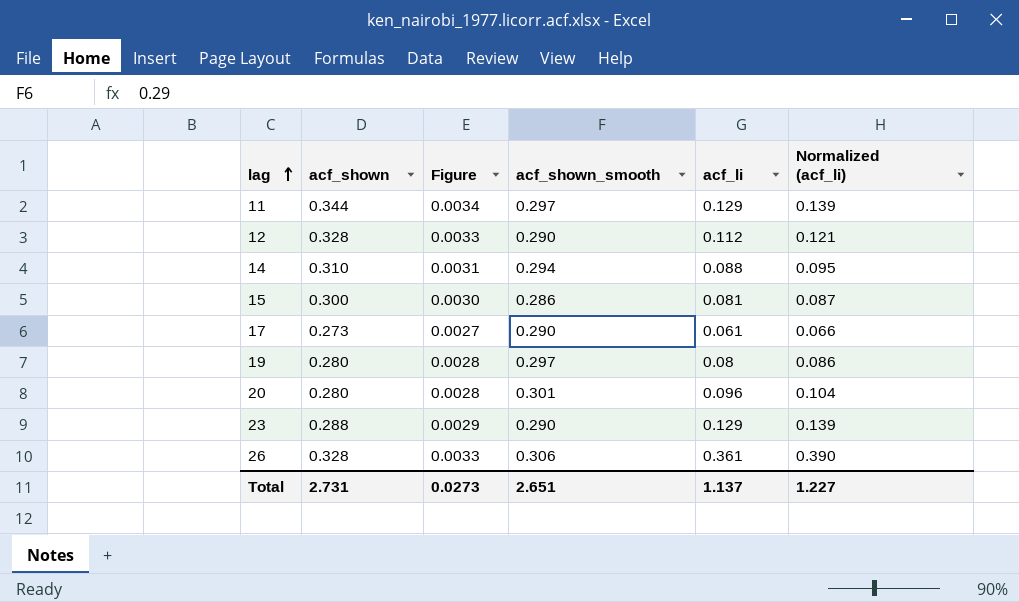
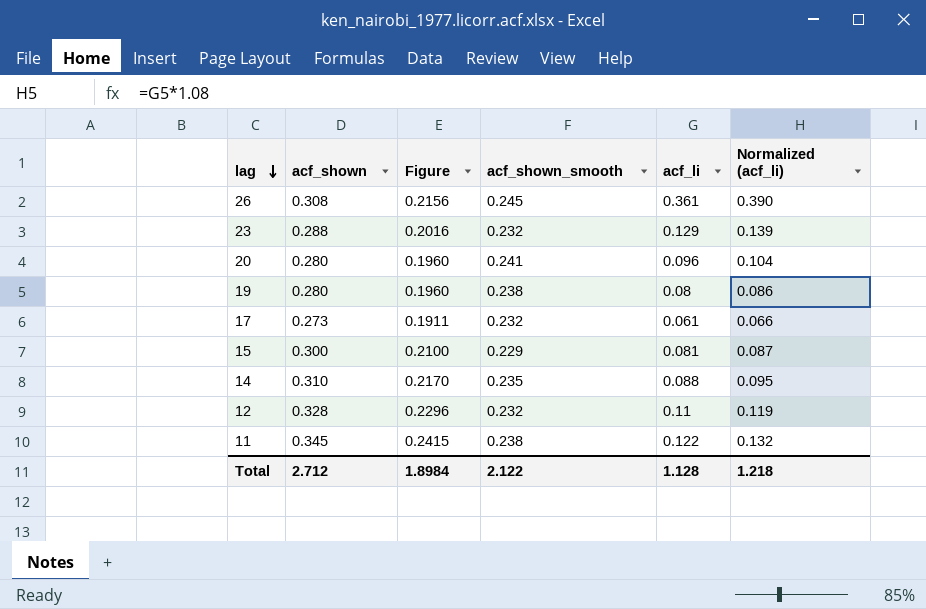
row order: lag ascending -> lag descending
column Figure | formula: [acf_shown] * 0.01 -> [acf_shown] * 0.7
26 | acf_shown: 0.328 -> 0.308
26 | acf_shown_smooth: 0.306 -> 0.245
23 | acf_shown_smooth: 0.290 -> 0.232
20 | acf_shown_smooth: 0.301 -> 0.241
19 | acf_shown_smooth: 0.297 -> 0.238
17 | acf_shown_smooth: 0.290 -> 0.232
15 | acf_shown_smooth: 0.286 -> 0.229
14 | acf_shown_smooth: 0.294 -> 0.235
12 | acf_shown_smooth: 0.290 -> 0.232
12 | acf_li: 0.112 -> 0.11
12 | Normalized (acf_li): 0.121 -> 0.119
11 | acf_shown: 0.344 -> 0.345
11 | acf_shown_smooth: 0.297 -> 0.238
11 | acf_li: 0.129 -> 0.122
11 | Normalized (acf_li): 0.139 -> 0.132
Total | acf_shown: 2.731 -> 2.712
Total | Figure: 0.0273 -> 1.8984
Total | acf_shown_smooth: 2.651 -> 2.122
Total | acf_li: 1.137 -> 1.128
Total | Normalized (acf_li): 1.227 -> 1.218

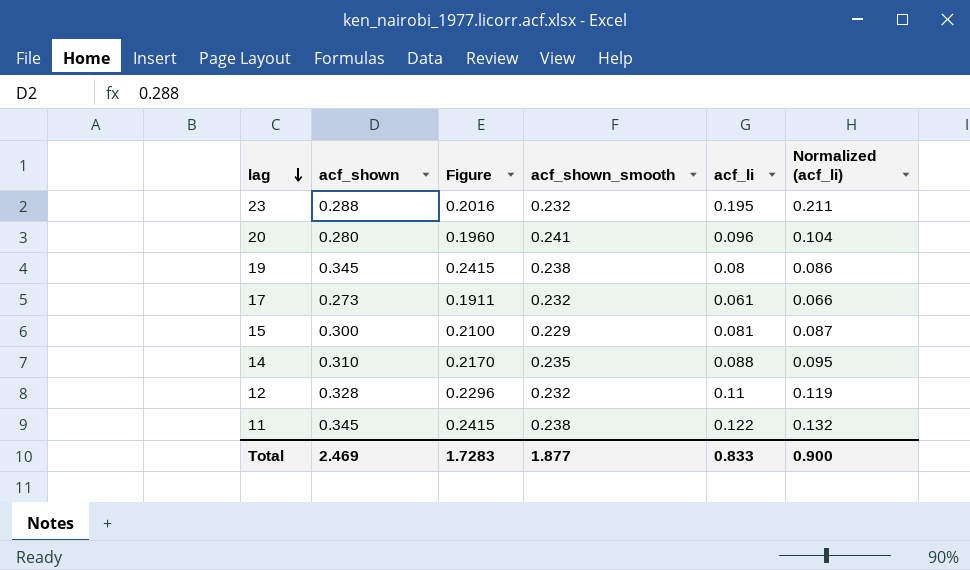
row 26: 0.308 | 0.2156 | 0.245 | 0.361 | 0.390 -> none
23 | acf_li: 0.129 -> 0.195
23 | Normalized (acf_li): 0.139 -> 0.211
19 | acf_shown: 0.280 -> 0.345
19 | Figure: 0.1960 -> 0.2415
Total | acf_shown: 2.712 -> 2.469
Total | Figure: 1.8984 -> 1.7283
Total | acf_shown_smooth: 2.122 -> 1.877
Total | acf_li: 1.128 -> 0.833
Total | Normalized (acf_li): 1.218 -> 0.900

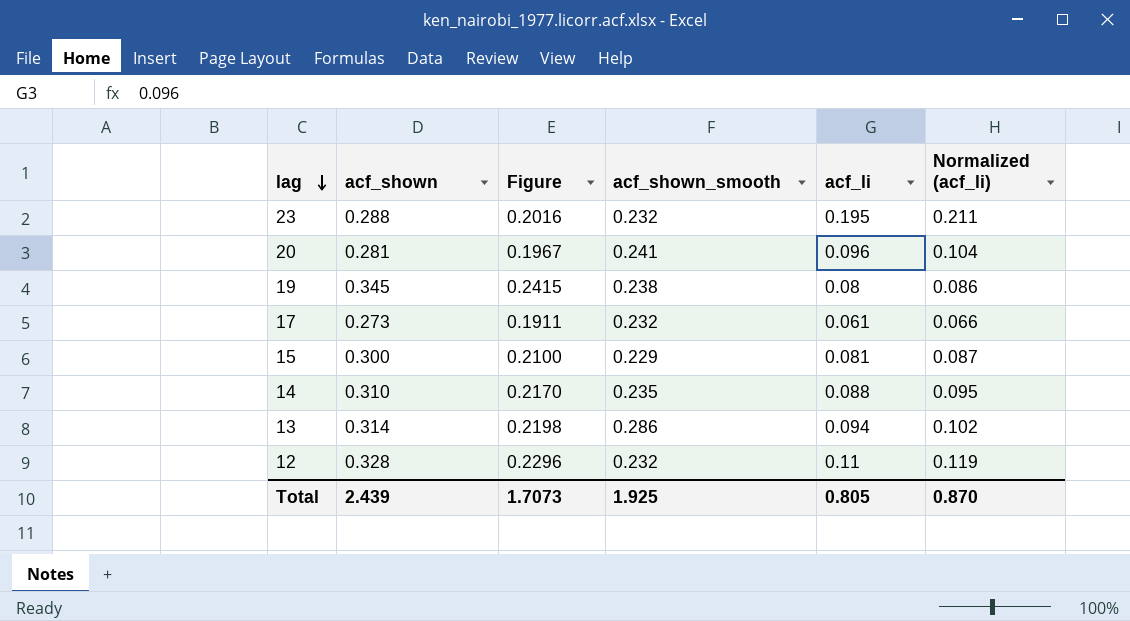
row 11: 0.345 | 0.2415 | 0.238 | 0.122 | 0.132 -> none
20 | acf_shown: 0.280 -> 0.281
20 | Figure: 0.1960 -> 0.1967
row 13: none -> 0.314 | 0.2198 | 0.286 | 0.094 | 0.102
Total | acf_shown: 2.469 -> 2.439
Total | Figure: 1.7283 -> 1.7073
Total | acf_shown_smooth: 1.877 -> 1.925
Total | acf_li: 0.833 -> 0.805
Total | Normalized (acf_li): 0.900 -> 0.870

